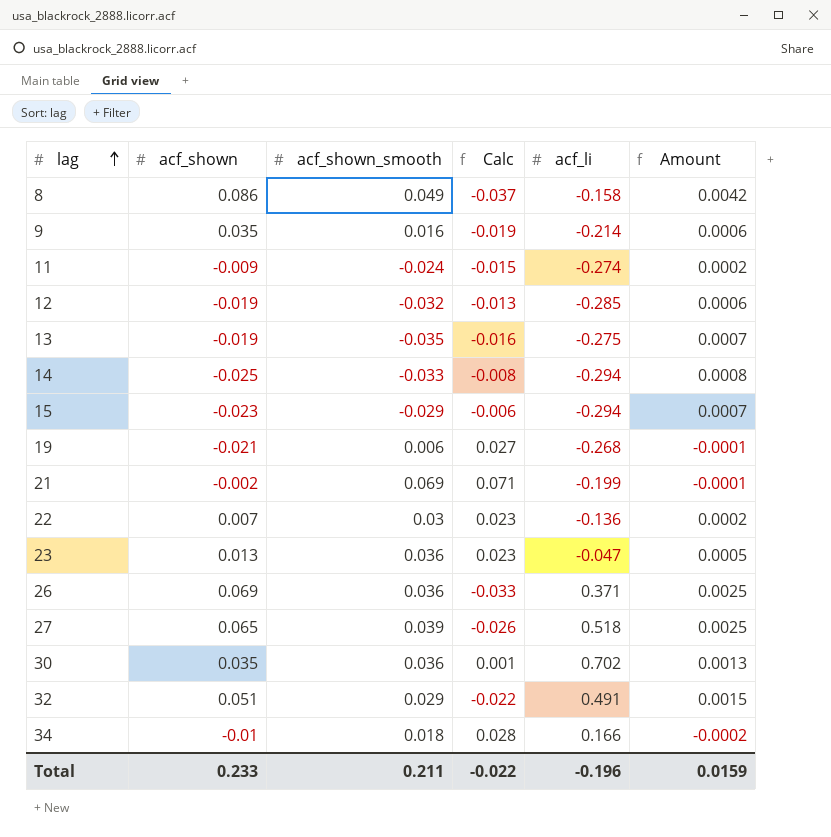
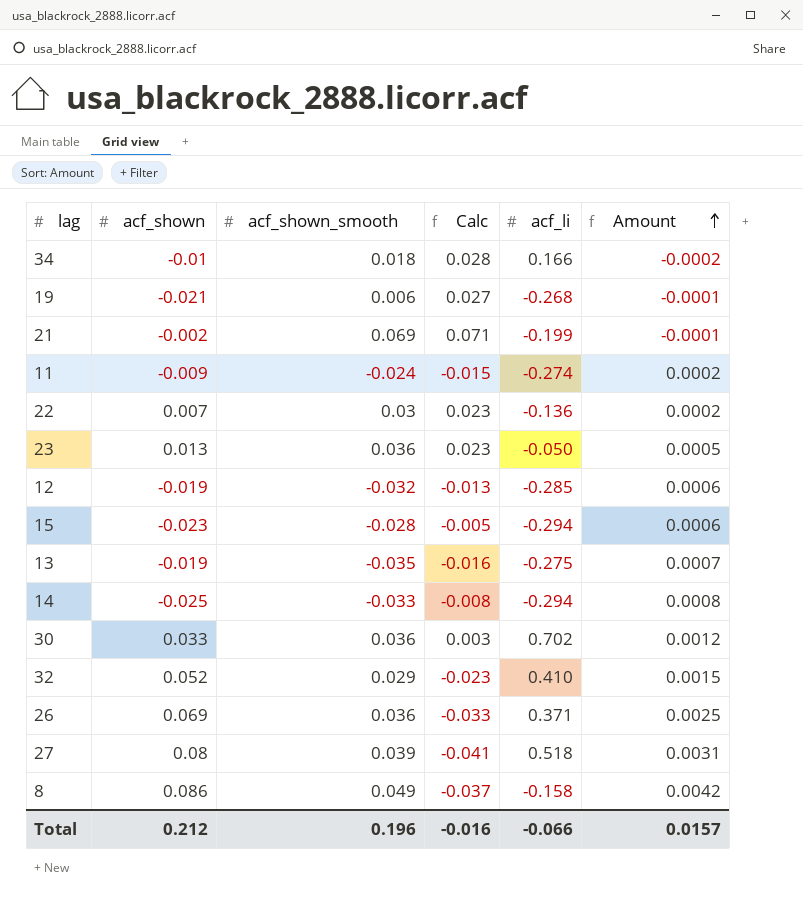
row order: lag ascending -> Amount ascending
row 9: 0.035 | 0.016 | -0.019 | -0.214 | 0.0006 -> none
23 | acf_li: -0.047 -> -0.050
15 | acf_shown_smooth: -0.029 -> -0.028
15 | Calc: -0.006 -> -0.005
15 | Amount: 0.0007 -> 0.0006
30 | acf_shown: 0.035 -> 0.033
30 | Calc: 0.001 -> 0.003
30 | Amount: 0.0013 -> 0.0012
32 | acf_shown: 0.051 -> 0.052
32 | Calc: -0.022 -> -0.023
32 | acf_li: 0.491 -> 0.410
27 | acf_shown: 0.065 -> 0.08
27 | Calc: -0.026 -> -0.041
27 | Amount: 0.0025 -> 0.0031
Total | acf_shown: 0.233 -> 0.212
Total | acf_shown_smooth: 0.211 -> 0.196
Total | Calc: -0.022 -> -0.016
Total | acf_li: -0.196 -> -0.066
Total | Amount: 0.0159 -> 0.0157

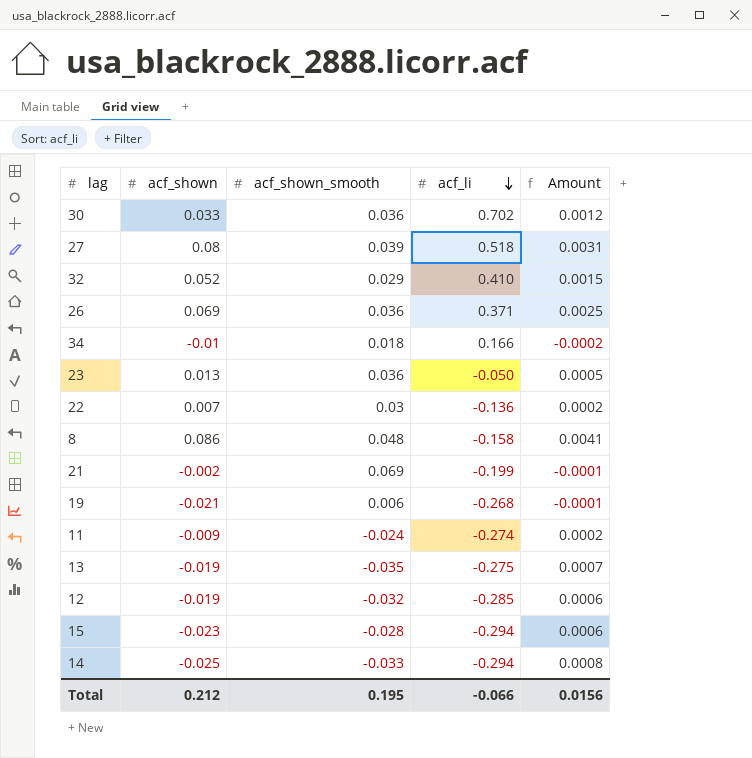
row order: Amount ascending -> acf_li descending
column Calc | formula: [acf_shown_smooth] - [acf_shown] -> none
8 | acf_shown_smooth: 0.049 -> 0.048
8 | Amount: 0.0042 -> 0.0041
Total | acf_shown_smooth: 0.196 -> 0.195
Total | Amount: 0.0157 -> 0.0156

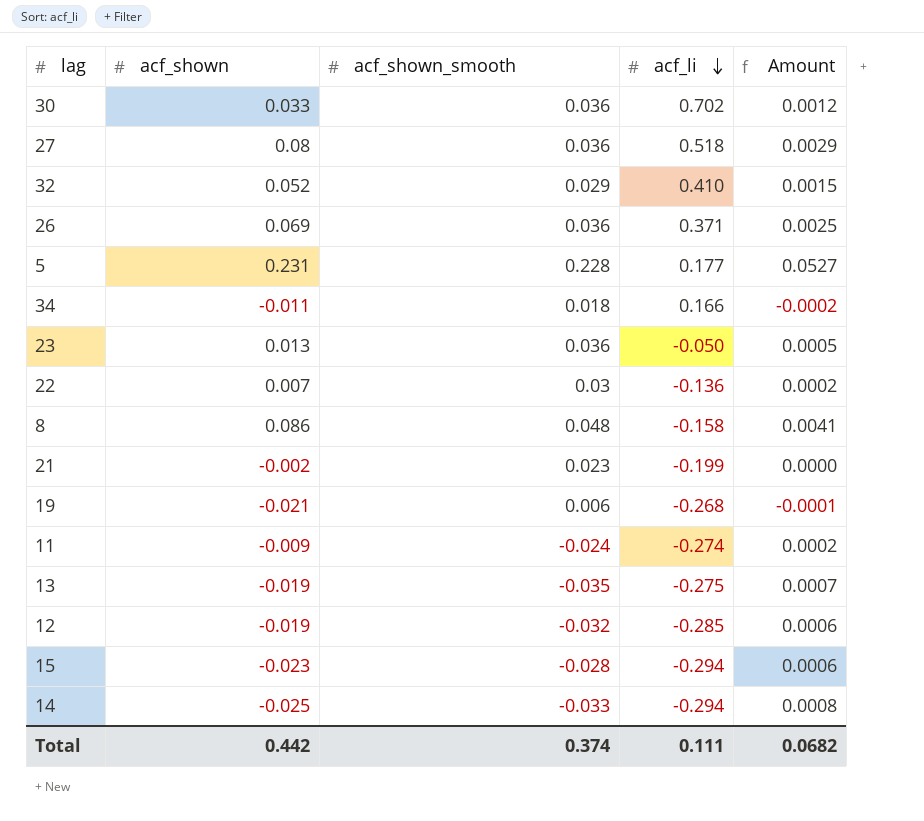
27 | acf_shown_smooth: 0.039 -> 0.036
27 | Amount: 0.0031 -> 0.0029
row 5: none -> 0.231 | 0.228 | 0.177 | 0.0527
34 | acf_shown: -0.01 -> -0.011
21 | acf_shown_smooth: 0.069 -> 0.023
21 | Amount: -0.0001 -> 0.0000
Total | acf_shown: 0.212 -> 0.442
Total | acf_shown_smooth: 0.195 -> 0.374
Total | acf_li: -0.066 -> 0.111
Total | Amount: 0.0156 -> 0.0682

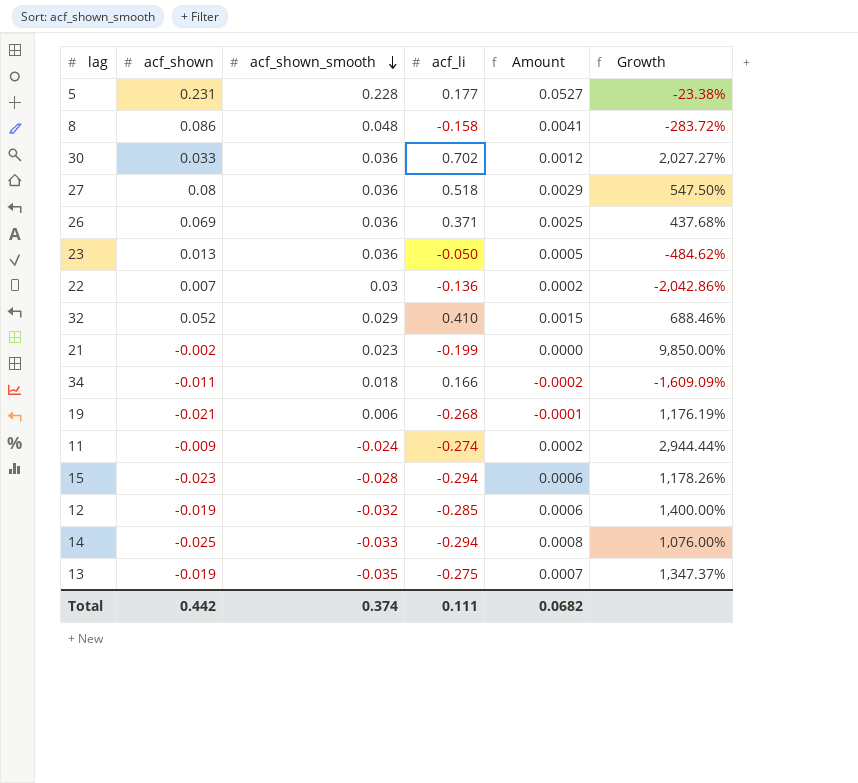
row order: acf_li descending -> acf_shown_smooth descending
column Growth | formula: none -> ([acf_li] - [acf_shown]) / [acf_shown]

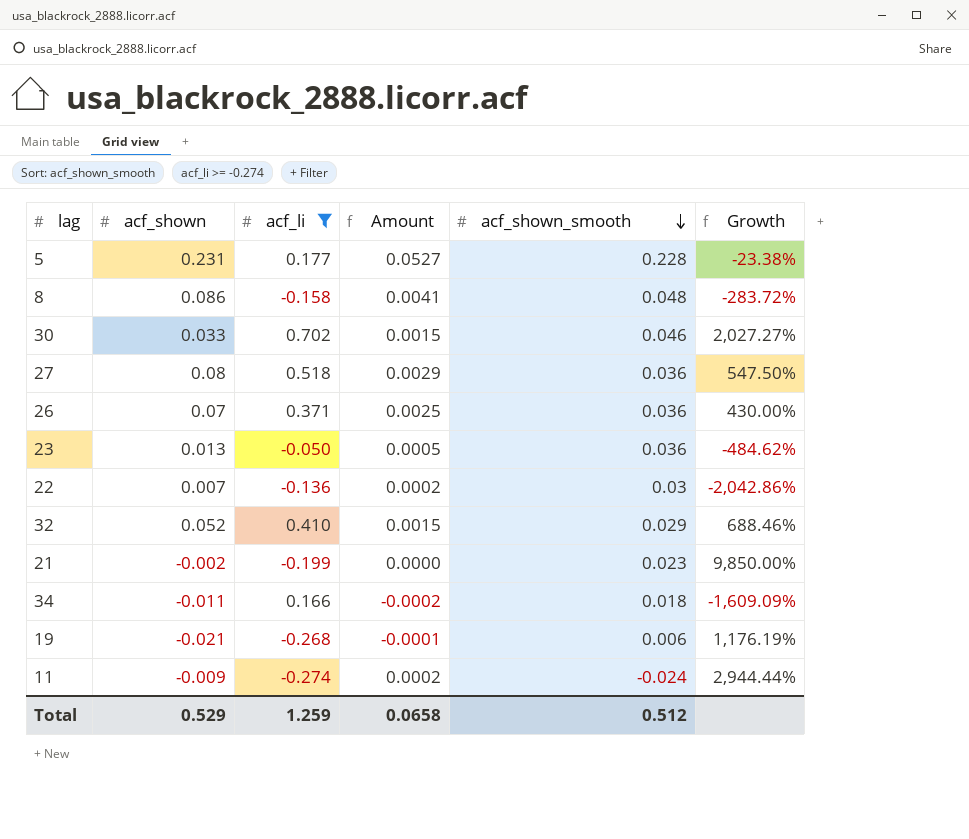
filter: none -> acf_li >= -0.274
column acf_shown_smooth | position: 3 -> 5
30 | Amount: 0.0012 -> 0.0015
30 | acf_shown_smooth: 0.036 -> 0.046
26 | acf_shown: 0.069 -> 0.07
26 | Growth: 437.68% -> 430.00%
Total | acf_shown: 0.442 -> 0.529
Total | acf_li: 0.111 -> 1.259
Total | Amount: 0.0682 -> 0.0658
Total | acf_shown_smooth: 0.374 -> 0.512

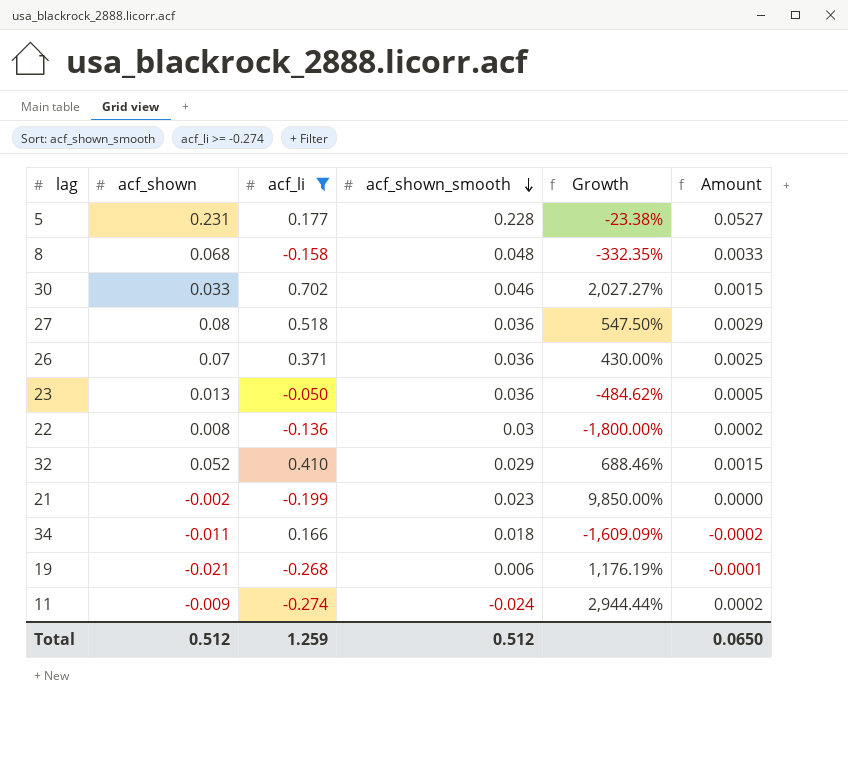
column Amount | position: 4 -> 6
8 | acf_shown: 0.086 -> 0.068
8 | Growth: -283.72% -> -332.35%
8 | Amount: 0.0041 -> 0.0033
22 | acf_shown: 0.007 -> 0.008
22 | Growth: -2,042.86% -> -1,800.00%
Total | acf_shown: 0.529 -> 0.512
Total | Amount: 0.0658 -> 0.0650

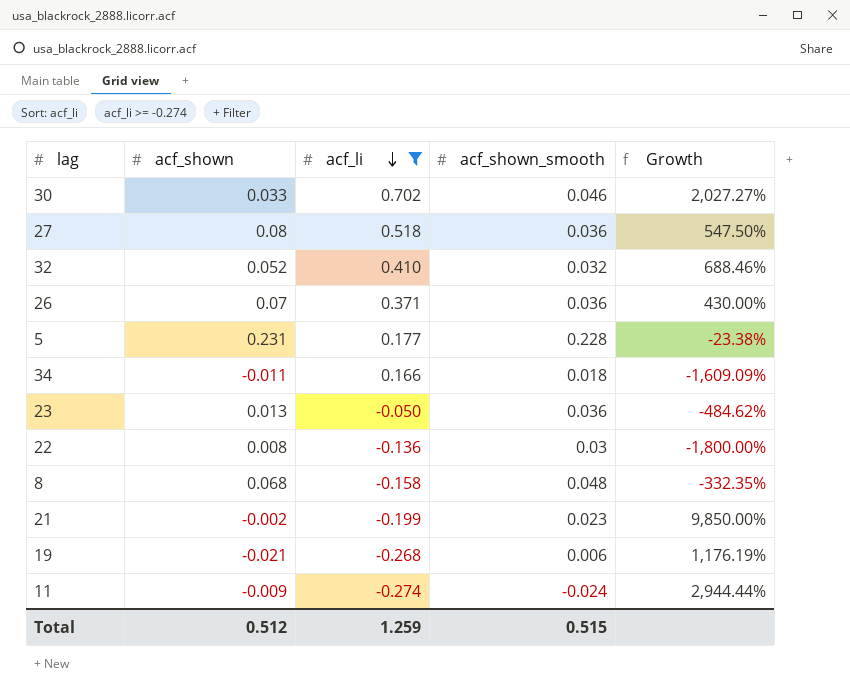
row order: acf_shown_smooth descending -> acf_li descending
column Amount | formula: [acf_shown] * [acf_shown_smooth] -> none
32 | acf_shown_smooth: 0.029 -> 0.032
Total | acf_shown_smooth: 0.512 -> 0.515

